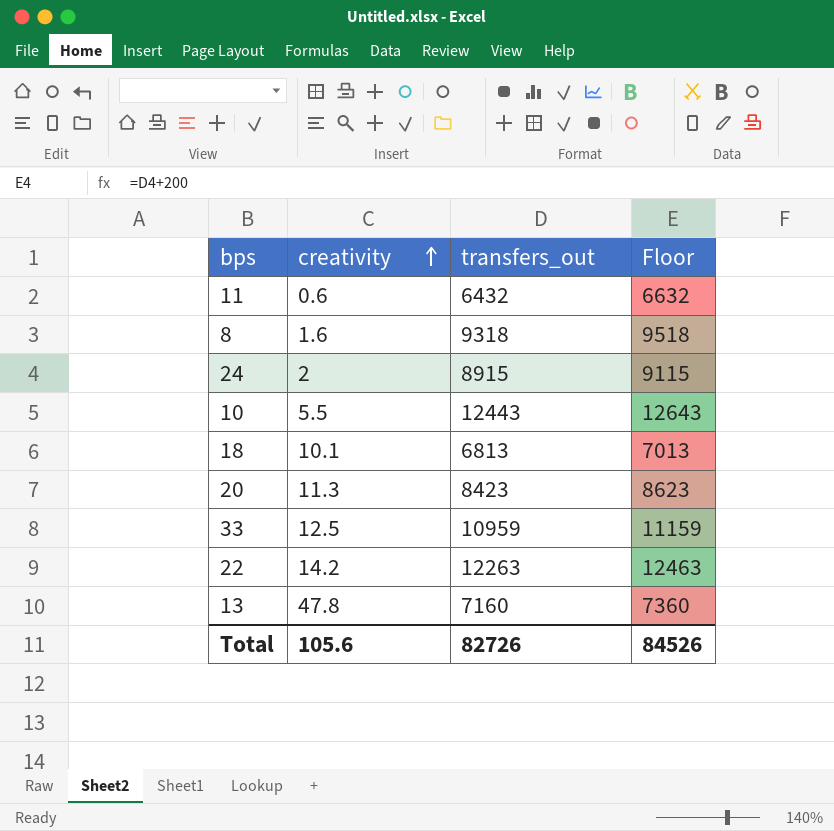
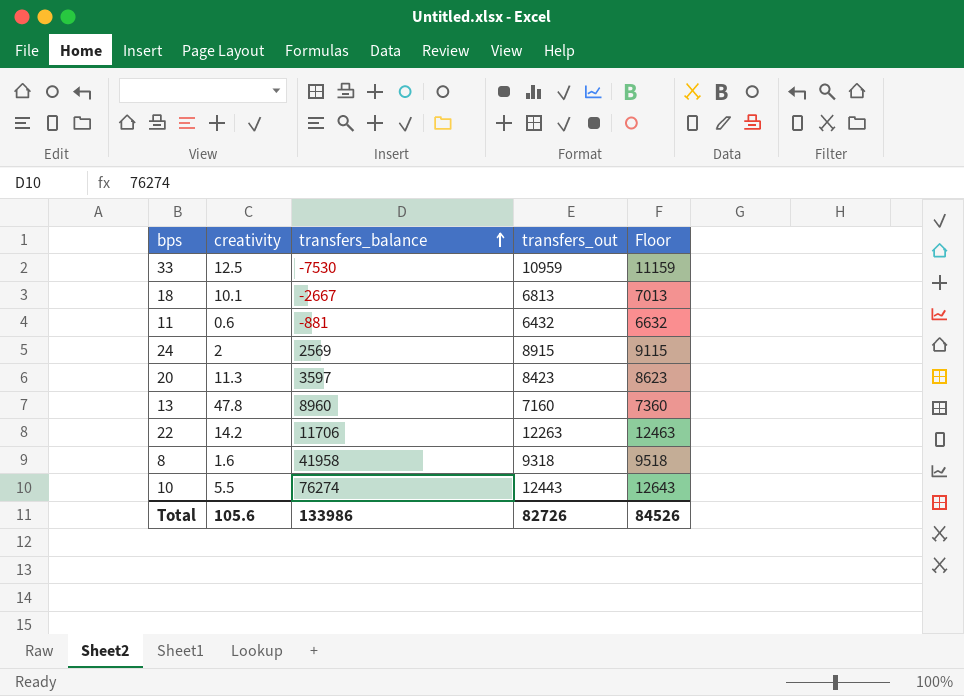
row order: creativity ascending -> transfers_balance ascending
column transfers_balance | position: none -> 3

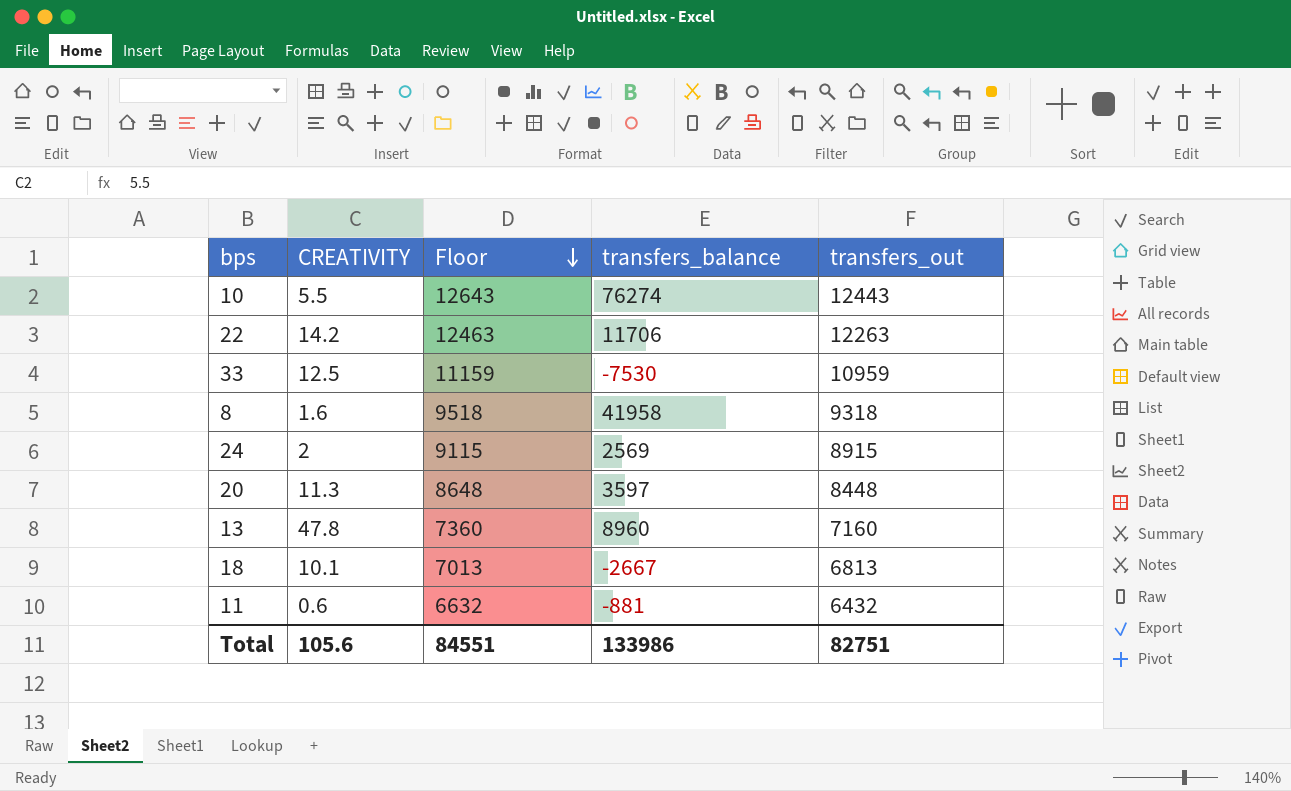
row order: transfers_balance ascending -> Floor descending
column name: creativity -> CREATIVITY
column Floor | position: 5 -> 3
20 | Floor: 8623 -> 8648
20 | transfers_out: 8423 -> 8448
Total | Floor: 84526 -> 84551
Total | transfers_out: 82726 -> 82751

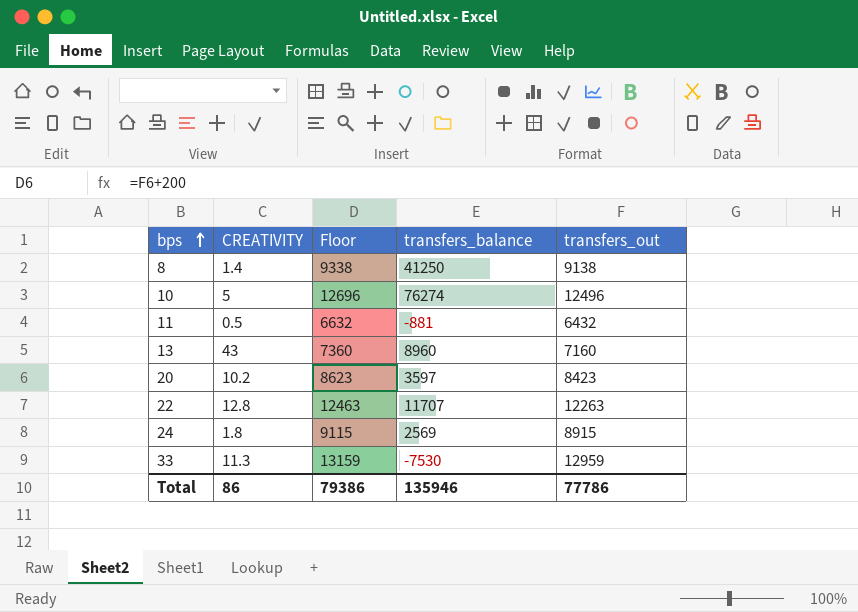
row order: Floor descending -> bps ascending
row 18: 10.1 | 7013 | -2667 | 6813 -> none
8 | CREATIVITY: 1.6 -> 1.4
8 | Floor: 9518 -> 9338
8 | transfers_balance: 41958 -> 41250
8 | transfers_out: 9318 -> 9138
10 | CREATIVITY: 5.5 -> 5
10 | Floor: 12643 -> 12696
10 | transfers_out: 12443 -> 12496
11 | CREATIVITY: 0.6 -> 0.5
13 | CREATIVITY: 47.8 -> 43
20 | CREATIVITY: 11.3 -> 10.2
20 | Floor: 8648 -> 8623
20 | transfers_out: 8448 -> 8423
22 | CREATIVITY: 14.2 -> 12.8
22 | transfers_balance: 11706 -> 11707
24 | CREATIVITY: 2 -> 1.8
33 | CREATIVITY: 12.5 -> 11.3
33 | Floor: 11159 -> 13159
33 | transfers_out: 10959 -> 12959
Total | CREATIVITY: 105.6 -> 86
Total | Floor: 84551 -> 79386
Total | transfers_balance: 133986 -> 135946
Total | transfers_out: 82751 -> 77786

